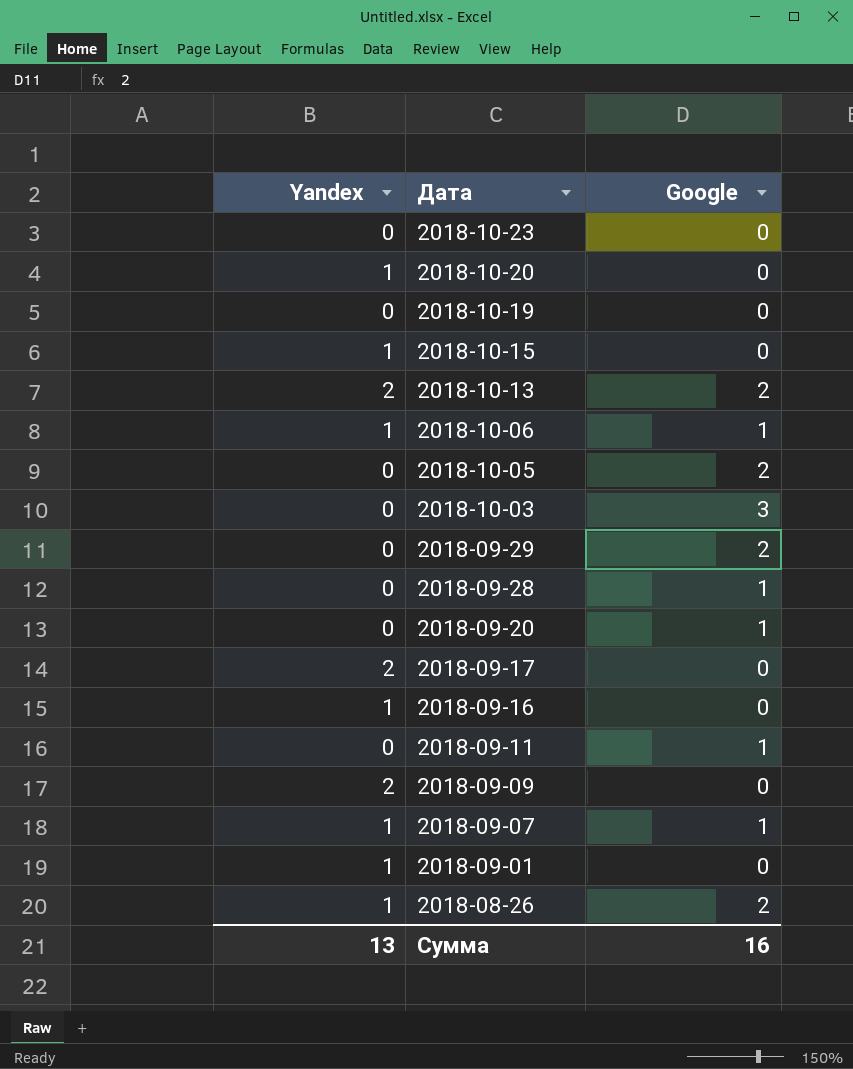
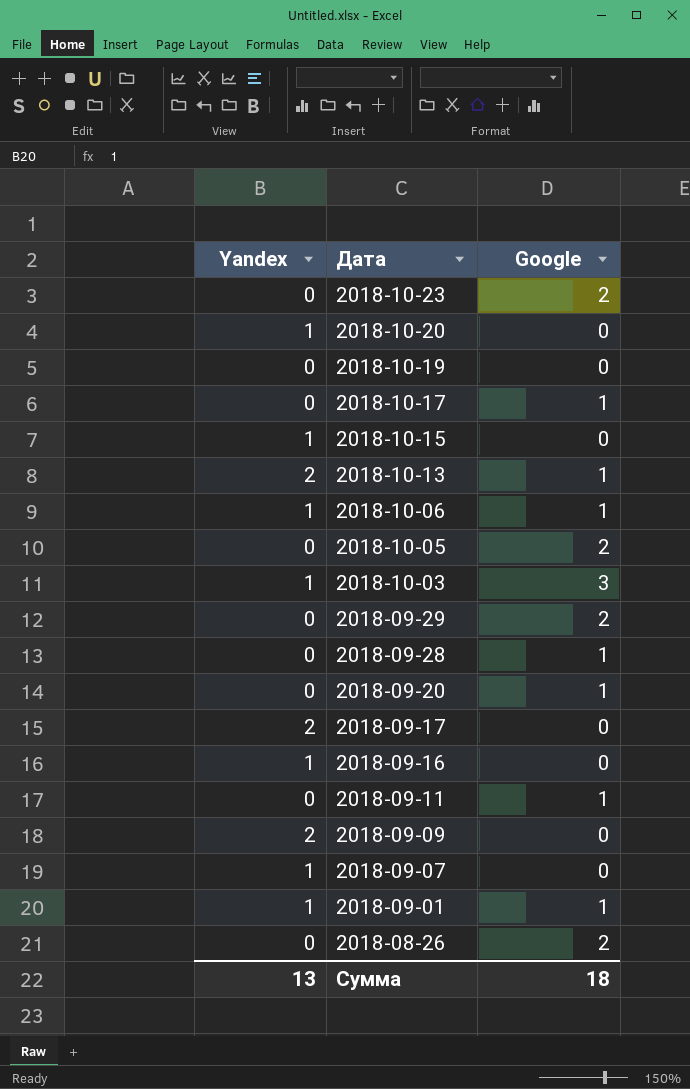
2018-10-23 | Google: 0 -> 2
row 2018-10-17: none -> 0 | 1
2018-10-13 | Google: 2 -> 1
2018-10-03 | Yandex: 0 -> 1
2018-09-07 | Google: 1 -> 0
2018-09-01 | Google: 0 -> 1
2018-08-26 | Yandex: 1 -> 0
Сумма | Google: 16 -> 18

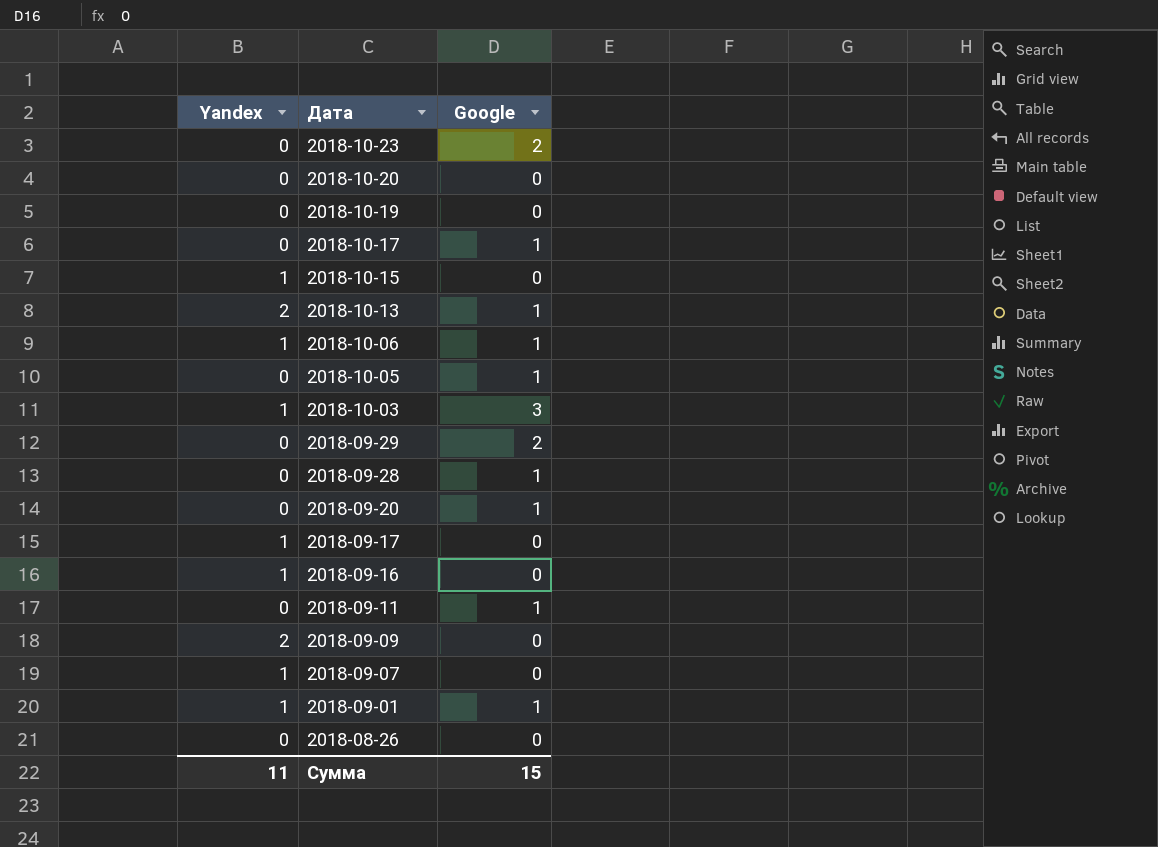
2018-10-20 | Yandex: 1 -> 0
2018-10-05 | Google: 2 -> 1
2018-09-17 | Yandex: 2 -> 1
2018-08-26 | Google: 2 -> 0
Сумма | Yandex: 13 -> 11
Сумма | Google: 18 -> 15

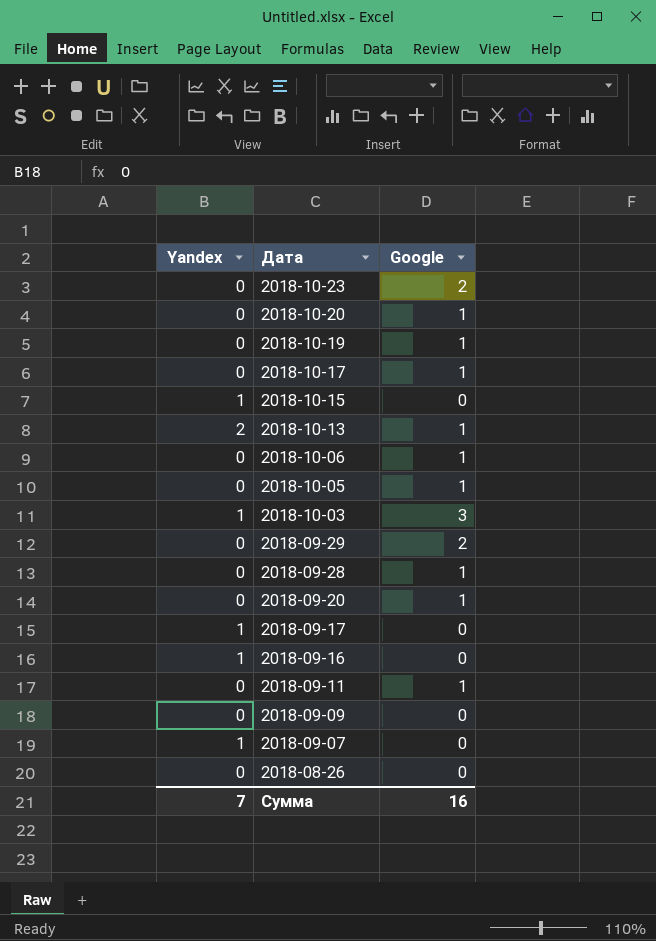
row 2018-09-01: 1 | 1 -> none
2018-10-20 | Google: 0 -> 1
2018-10-19 | Google: 0 -> 1
2018-10-06 | Yandex: 1 -> 0
2018-09-09 | Yandex: 2 -> 0
Сумма | Yandex: 11 -> 7
Сумма | Google: 15 -> 16

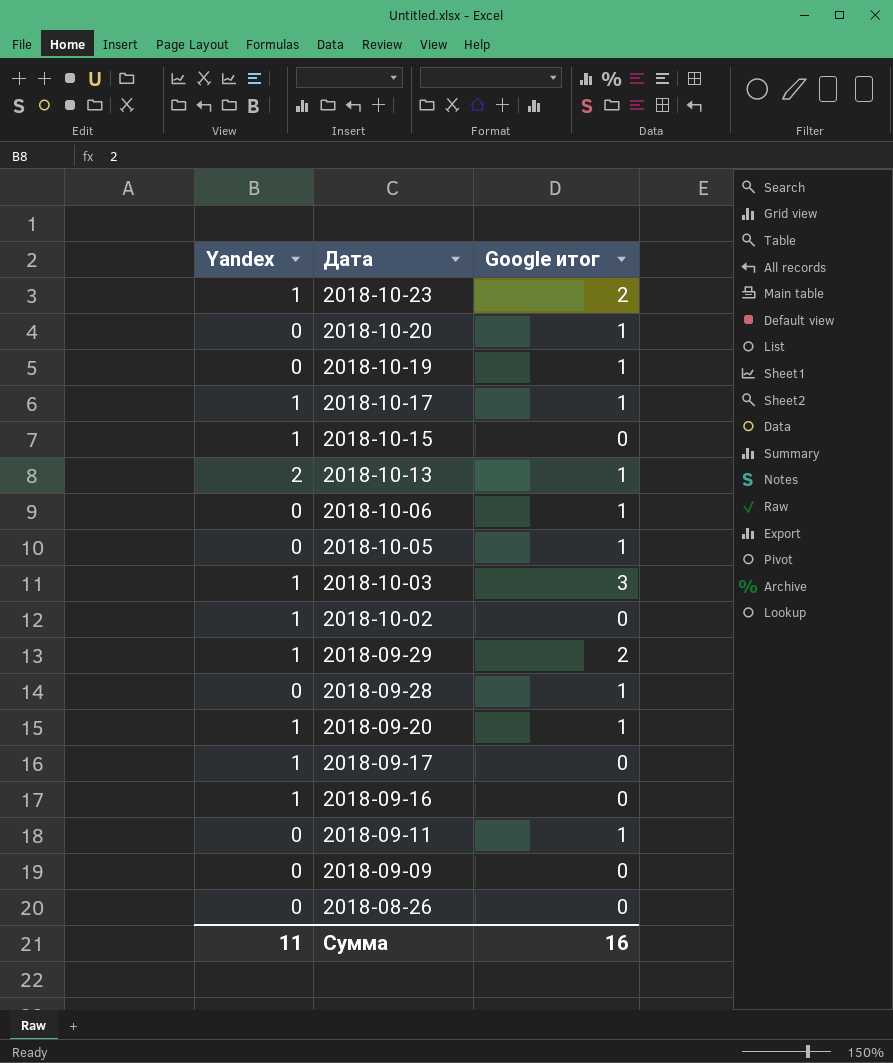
column name: Google -> Google итог
row 2018-09-07: 1 | 0 -> none
2018-10-23 | Yandex: 0 -> 1
2018-10-17 | Yandex: 0 -> 1
row 2018-10-02: none -> 1 | 0
2018-09-29 | Yandex: 0 -> 1
2018-09-20 | Yandex: 0 -> 1
Сумма | Yandex: 7 -> 11

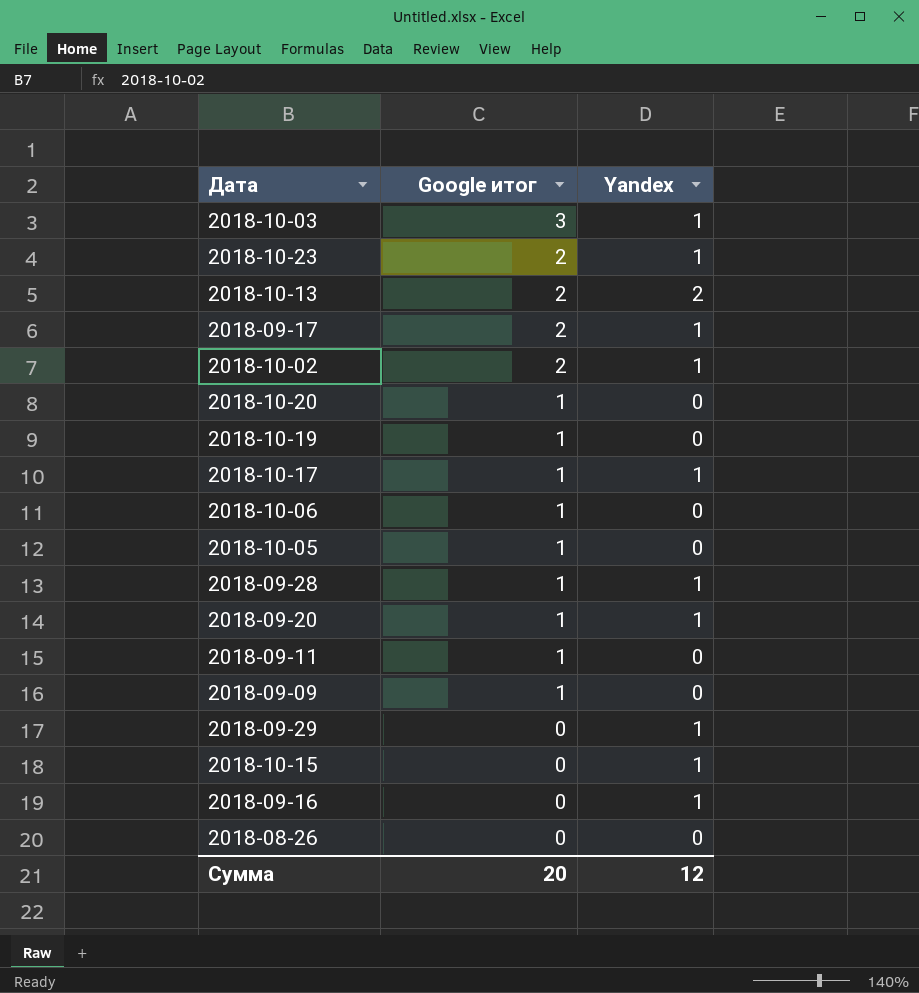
row order: Дата descending -> Google итог descending
column Yandex | position: 1 -> 3
2018-10-13 | Google итог: 1 -> 2
2018-09-17 | Google итог: 0 -> 2
2018-10-02 | Google итог: 0 -> 2
2018-09-28 | Yandex: 0 -> 1
2018-09-09 | Google итог: 0 -> 1
2018-09-29 | Google итог: 2 -> 0
Сумма | Google итог: 16 -> 20
Сумма | Yandex: 11 -> 12

